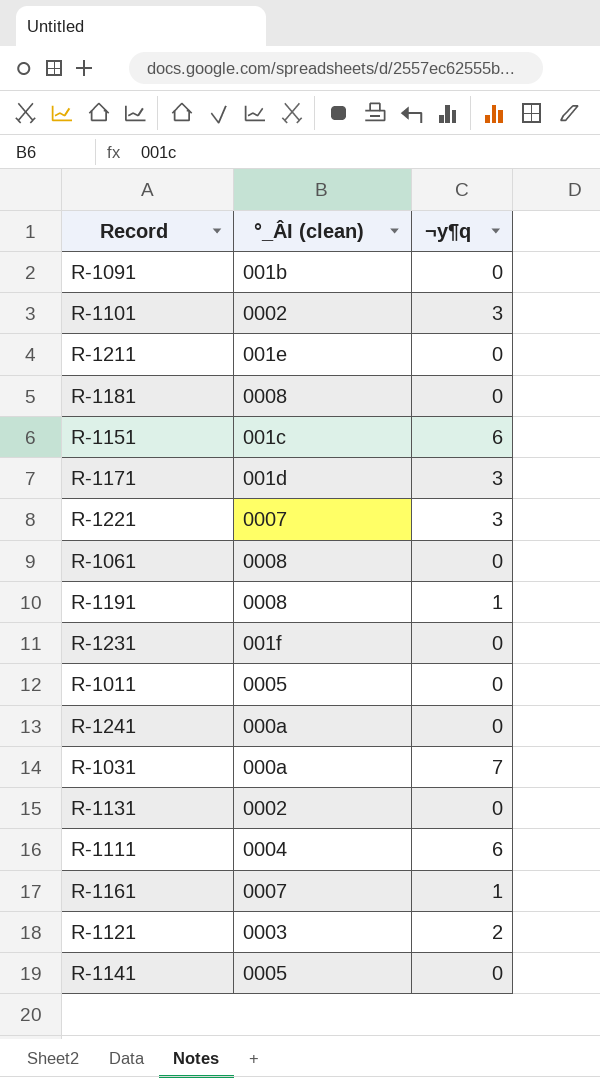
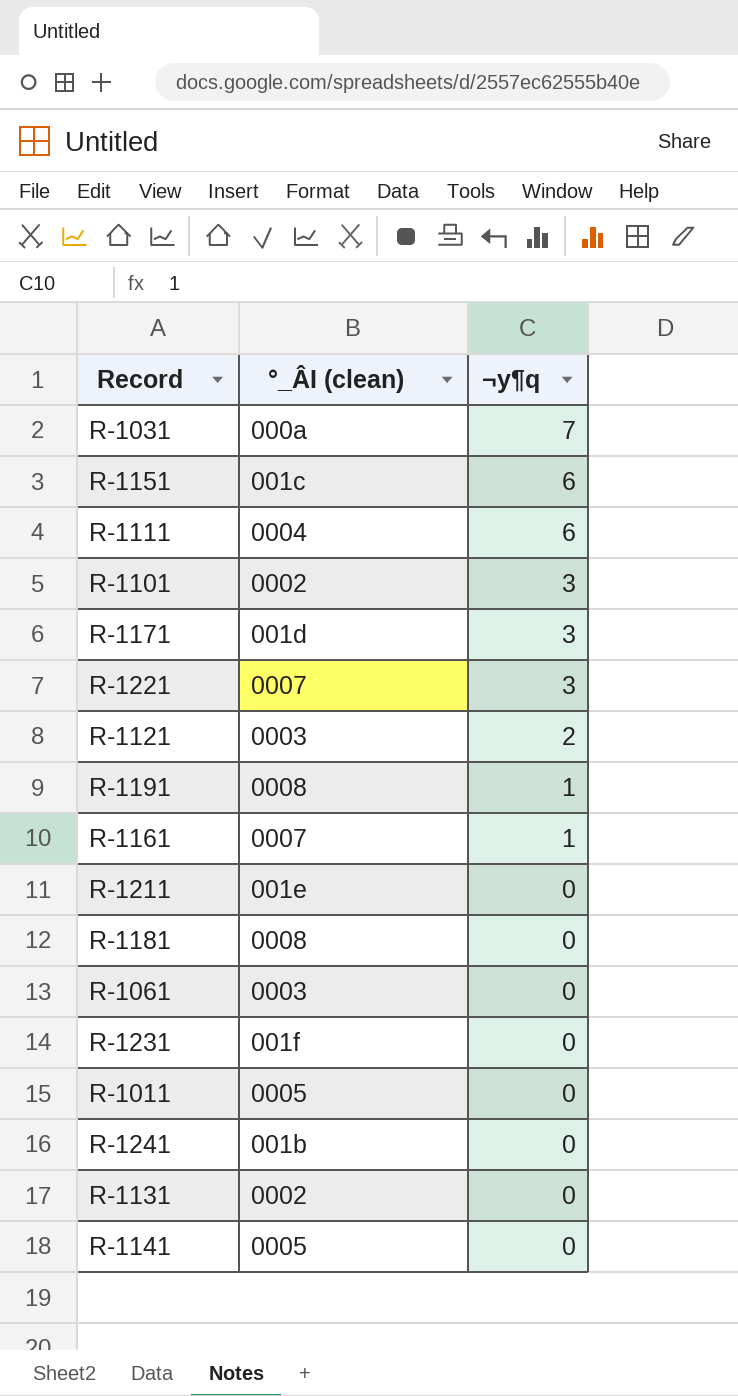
row order: none -> ¬y¶q descending
row R-1091: 001b | 0 -> none
R-1061 | °_ÂI (clean): 0008 -> 0003
R-1241 | °_ÂI (clean): 000a -> 001b

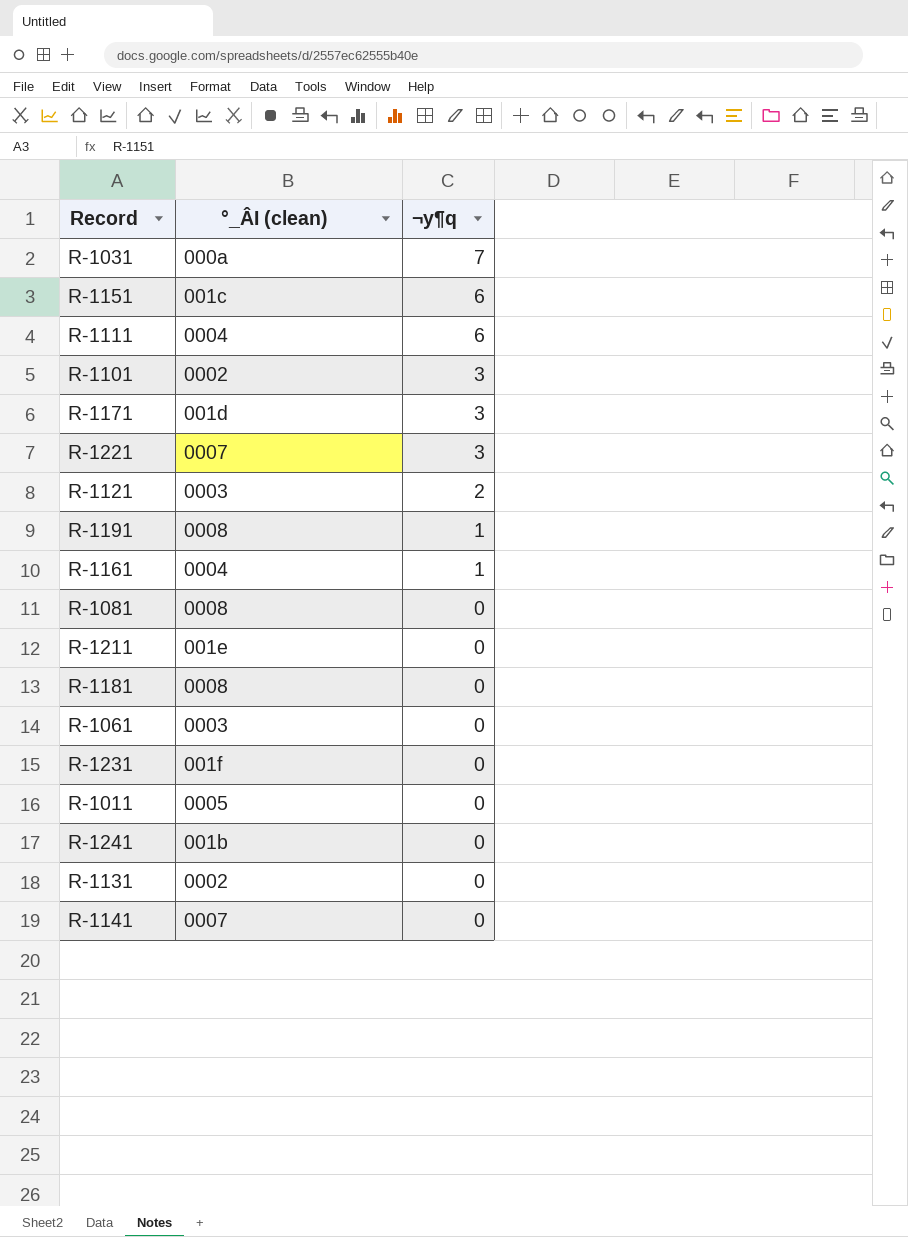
R-1161 | °_ÂI (clean): 0007 -> 0004
row R-1081: none -> 0008 | 0
R-1141 | °_ÂI (clean): 0005 -> 0007

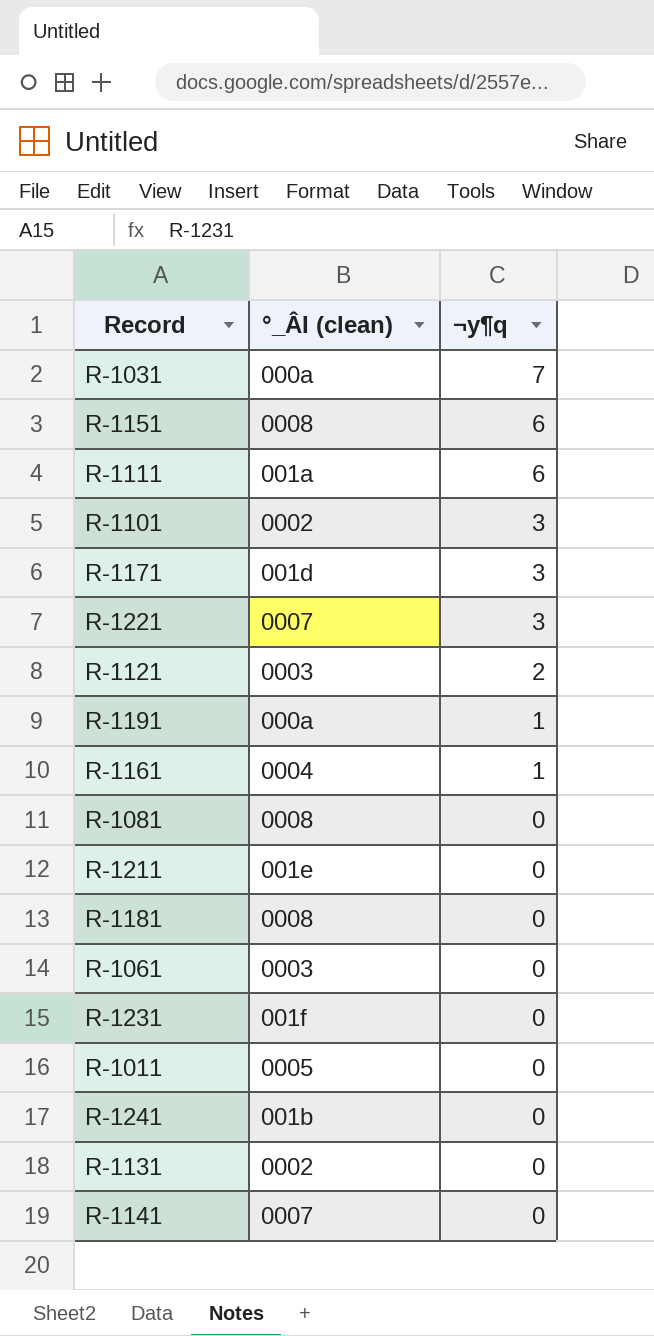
R-1151 | °_ÂI (clean): 001c -> 0008
R-1111 | °_ÂI (clean): 0004 -> 001a
R-1191 | °_ÂI (clean): 0008 -> 000a

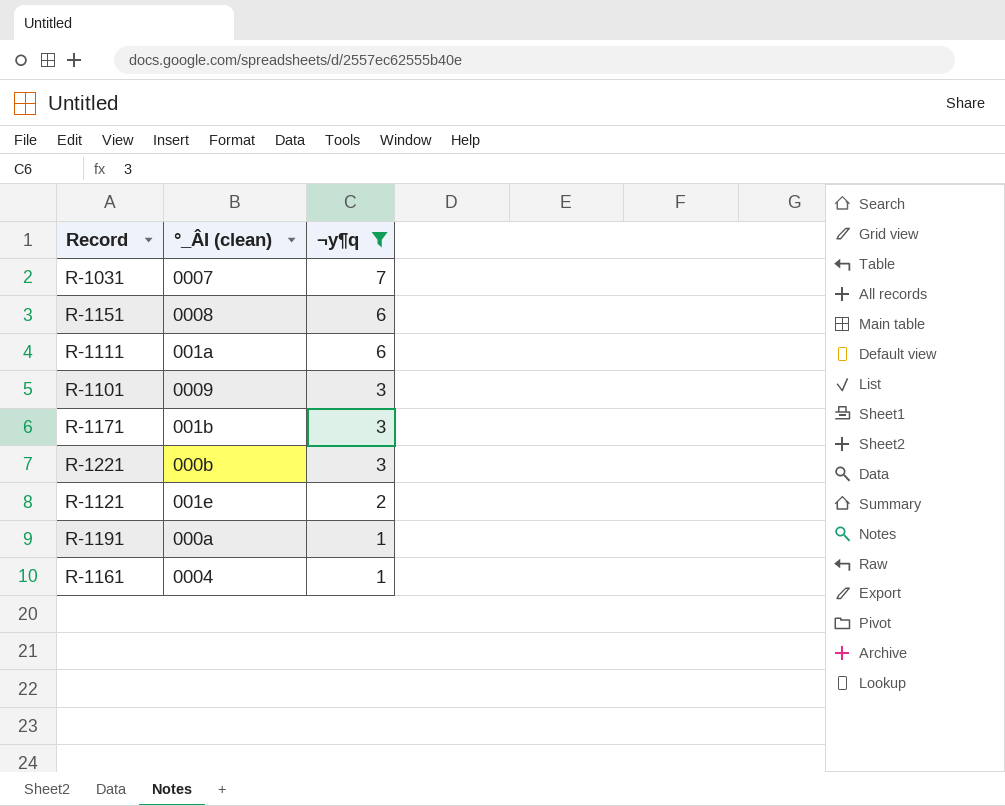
filter: none -> ¬y¶q != 0
R-1031 | °_ÂI (clean): 000a -> 0007
R-1101 | °_ÂI (clean): 0002 -> 0009
R-1171 | °_ÂI (clean): 001d -> 001b
R-1221 | °_ÂI (clean): 0007 -> 000b
R-1121 | °_ÂI (clean): 0003 -> 001e

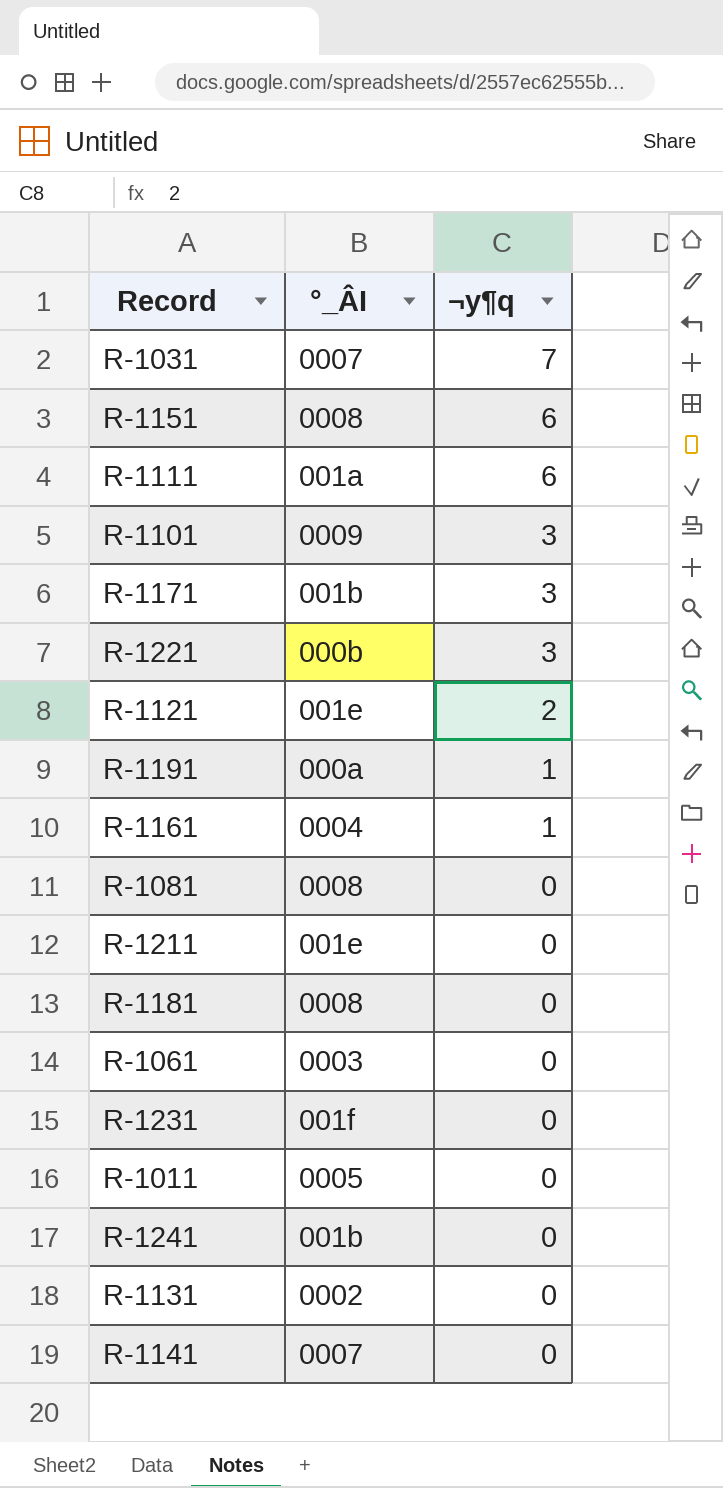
filter: ¬y¶q != 0 -> none
column name: °_ÂI (clean) -> °_ÂI

